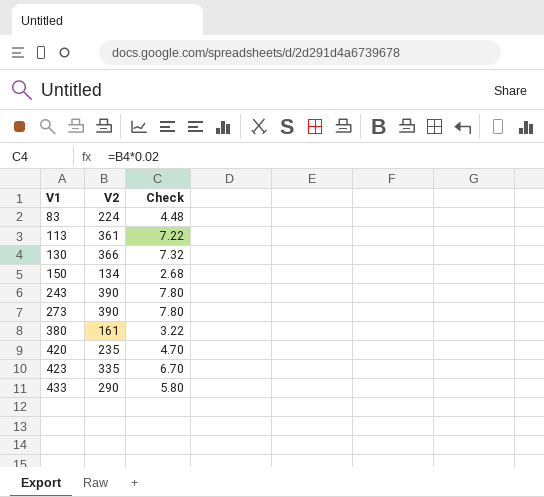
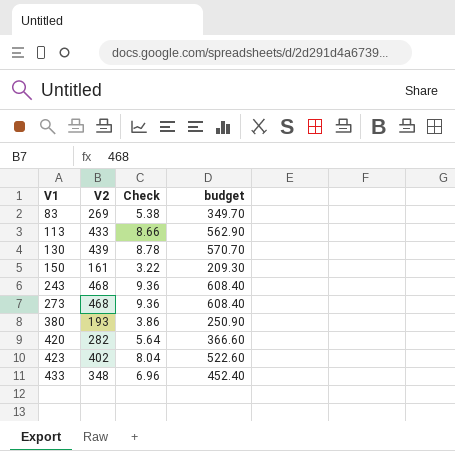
column budget | formula: none -> [V2] * 1.3
83 | V2: 224 -> 269
83 | Check: 4.48 -> 5.38
113 | V2: 361 -> 433
113 | Check: 7.22 -> 8.66
130 | V2: 366 -> 439
130 | Check: 7.32 -> 8.78
150 | V2: 134 -> 161
150 | Check: 2.68 -> 3.22
243 | V2: 390 -> 468
243 | Check: 7.80 -> 9.36
273 | V2: 390 -> 468
273 | Check: 7.80 -> 9.36
380 | V2: 161 -> 193
380 | Check: 3.22 -> 3.86
420 | V2: 235 -> 282
420 | Check: 4.70 -> 5.64
423 | V2: 335 -> 402
423 | Check: 6.70 -> 8.04
433 | V2: 290 -> 348
433 | Check: 5.80 -> 6.96

